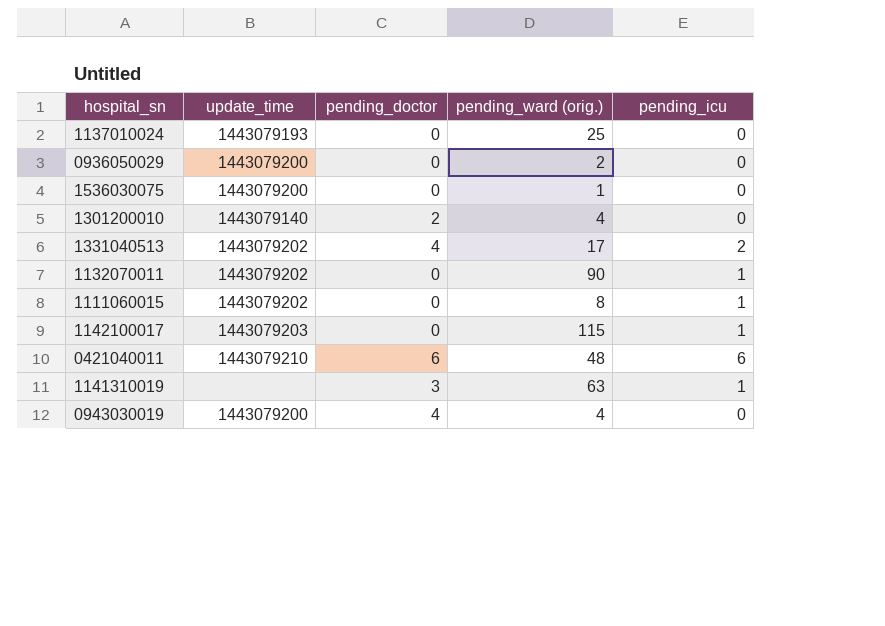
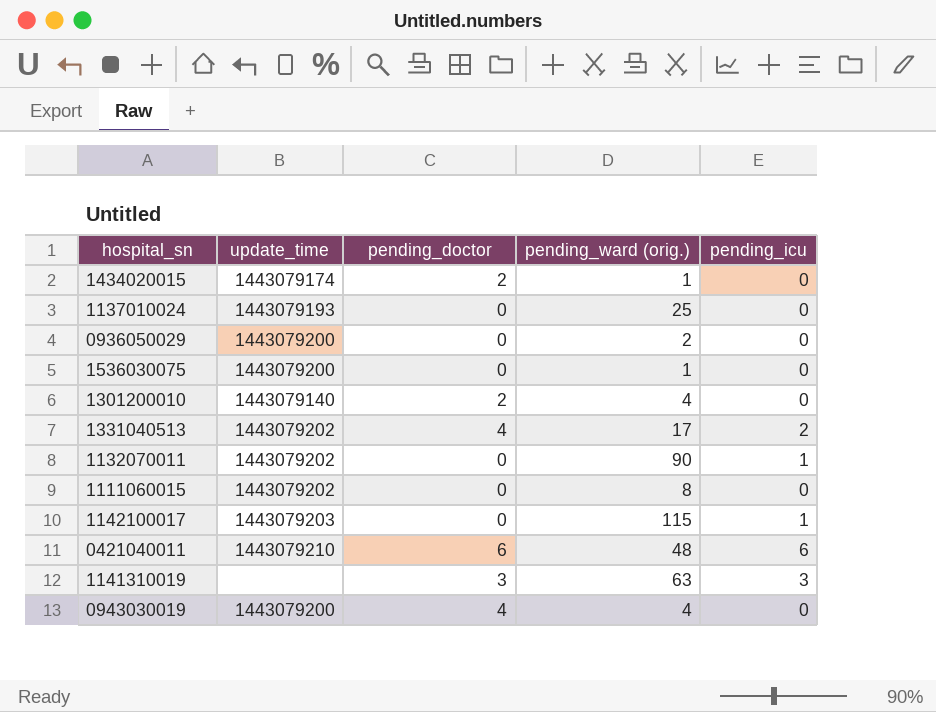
row 1434020015: none -> 1443079174 | 2 | 1 | 0
1111060015 | pending_icu: 1 -> 0
1141310019 | pending_icu: 1 -> 3

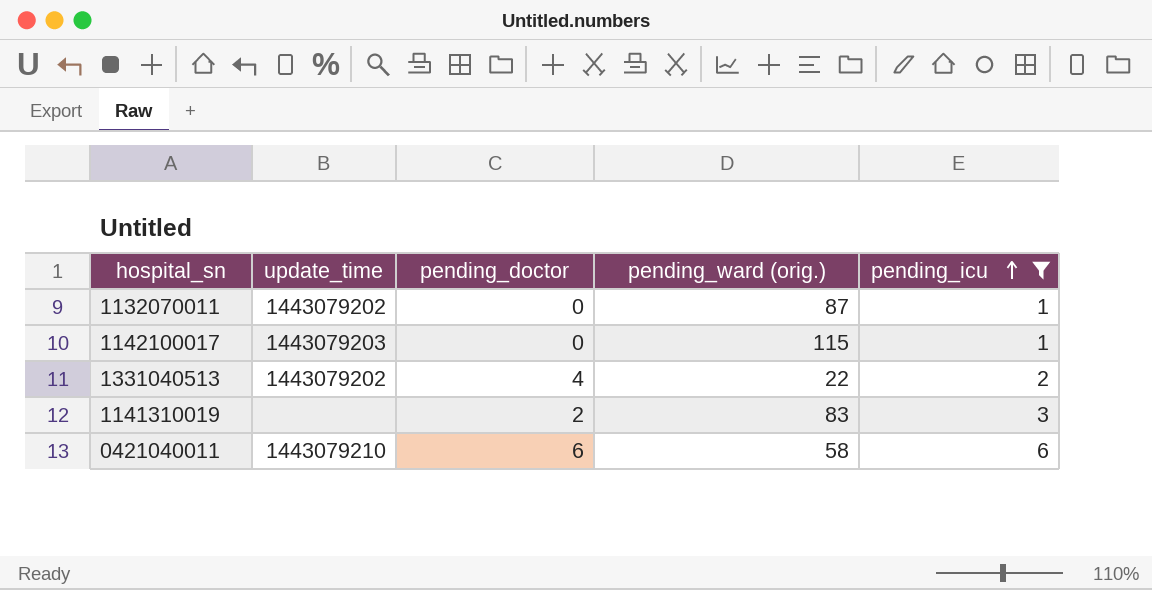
filter: none -> pending_icu != 0
row order: none -> pending_icu ascending
1132070011 | pending_ward (orig.): 90 -> 87
1331040513 | pending_ward (orig.): 17 -> 22
1141310019 | pending_doctor: 3 -> 2
1141310019 | pending_ward (orig.): 63 -> 83
0421040011 | pending_ward (orig.): 48 -> 58

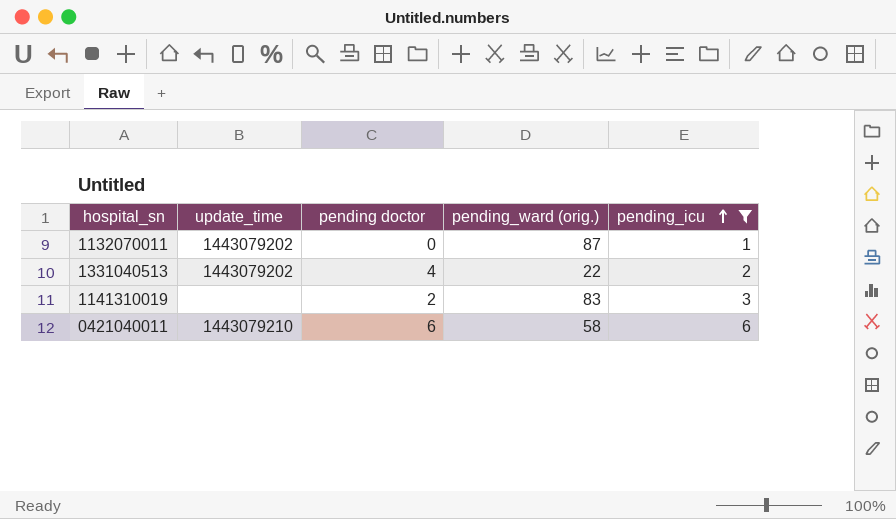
column name: pending_doctor -> pending doctor
row 1142100017: 1443079203 | 0 | 115 | 1 -> none

